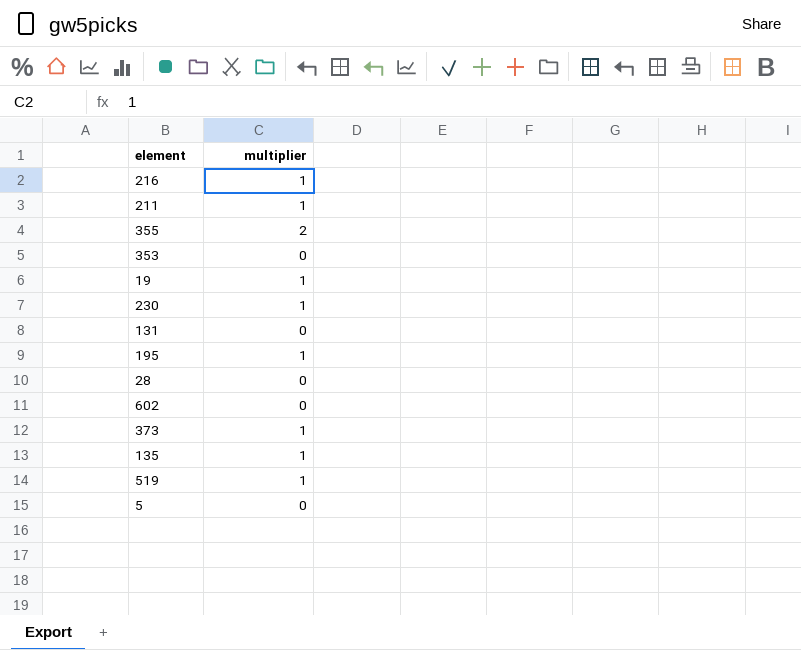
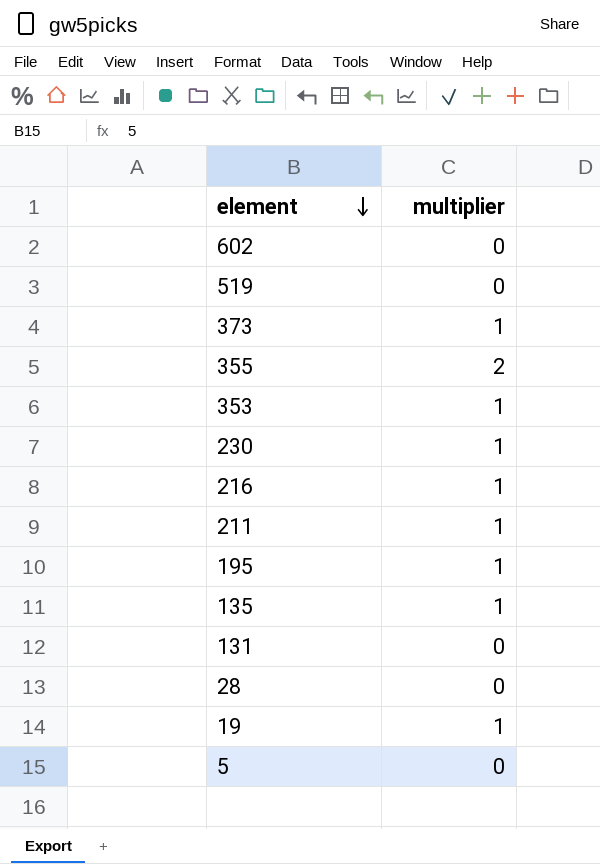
row order: none -> element descending
519 | multiplier: 1 -> 0
353 | multiplier: 0 -> 1

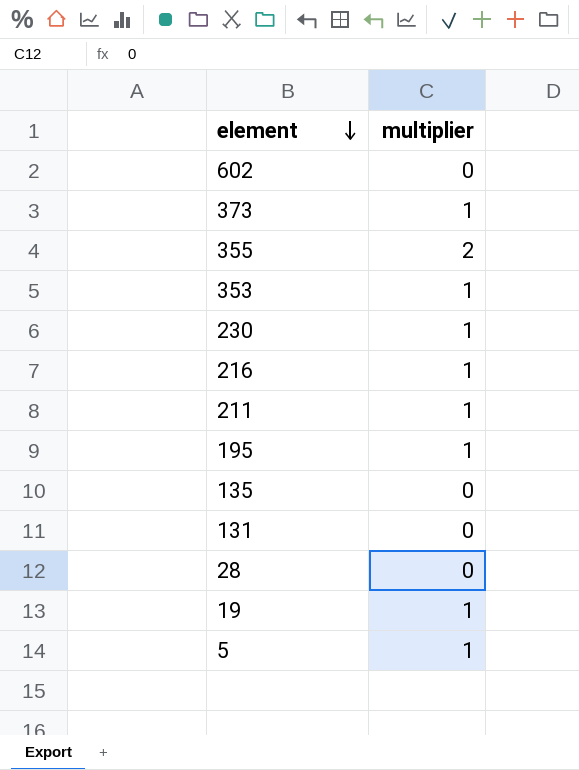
row 519: 0 -> none
135 | multiplier: 1 -> 0
5 | multiplier: 0 -> 1

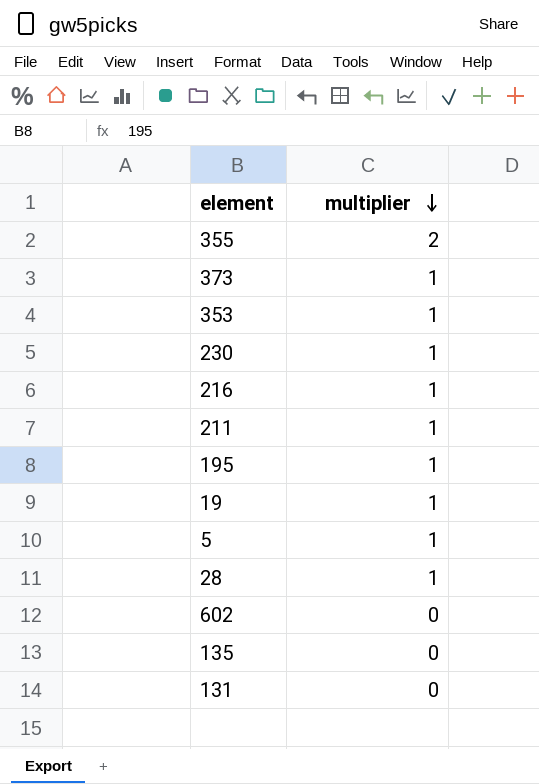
row order: element descending -> multiplier descending
28 | multiplier: 0 -> 1

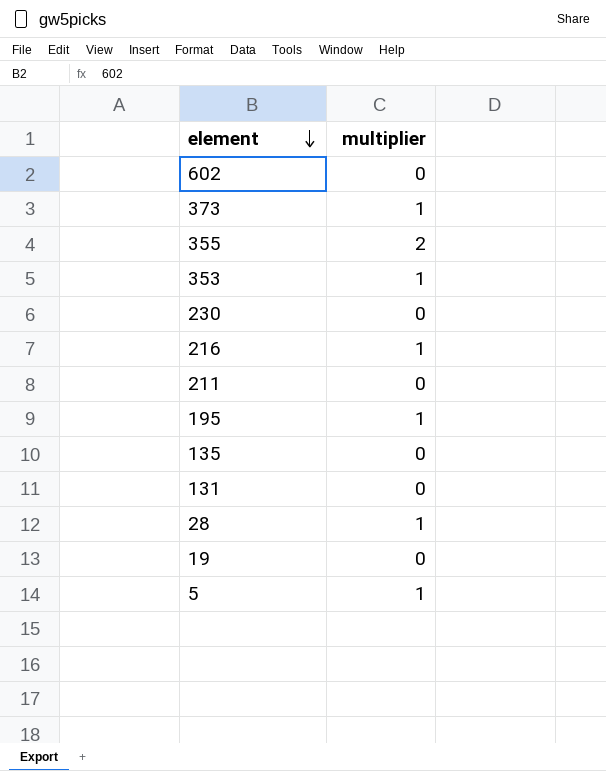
row order: multiplier descending -> element descending
230 | multiplier: 1 -> 0
211 | multiplier: 1 -> 0
19 | multiplier: 1 -> 0

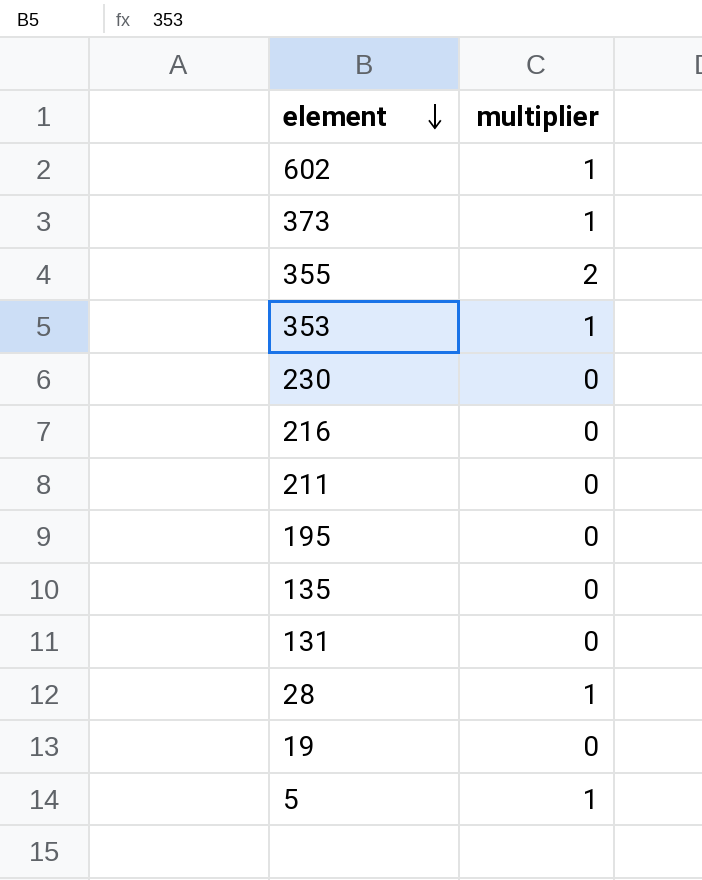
602 | multiplier: 0 -> 1
216 | multiplier: 1 -> 0
195 | multiplier: 1 -> 0

